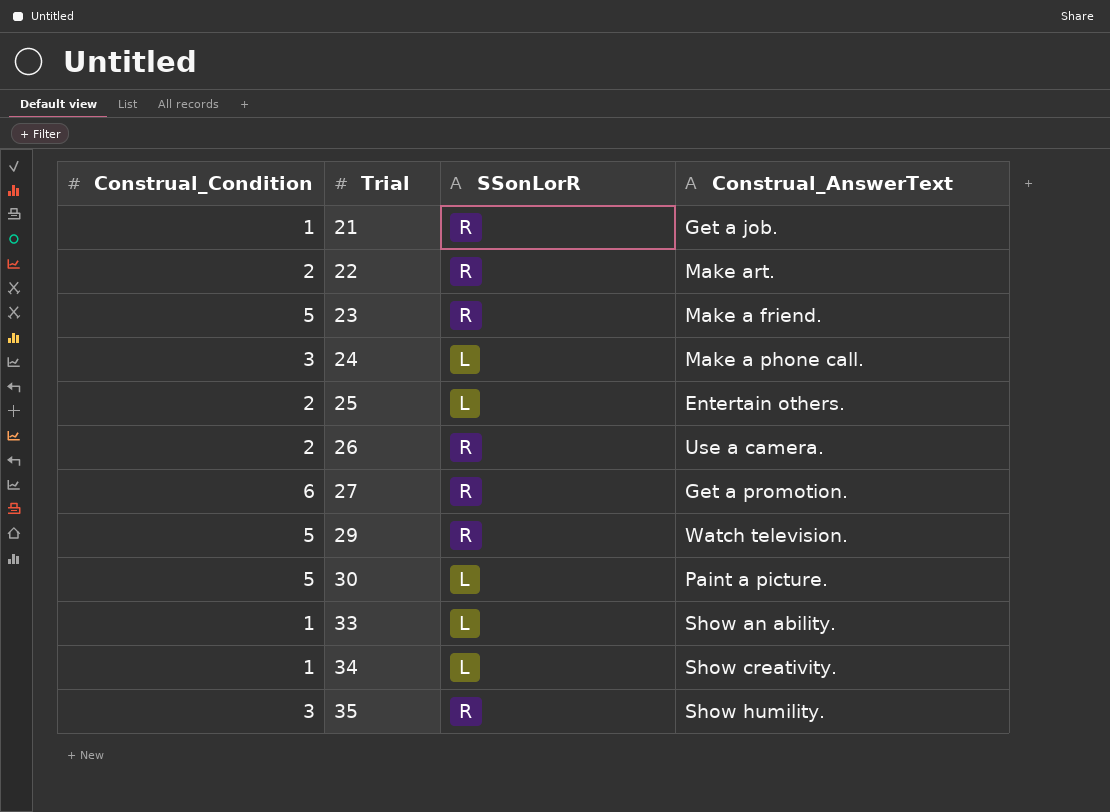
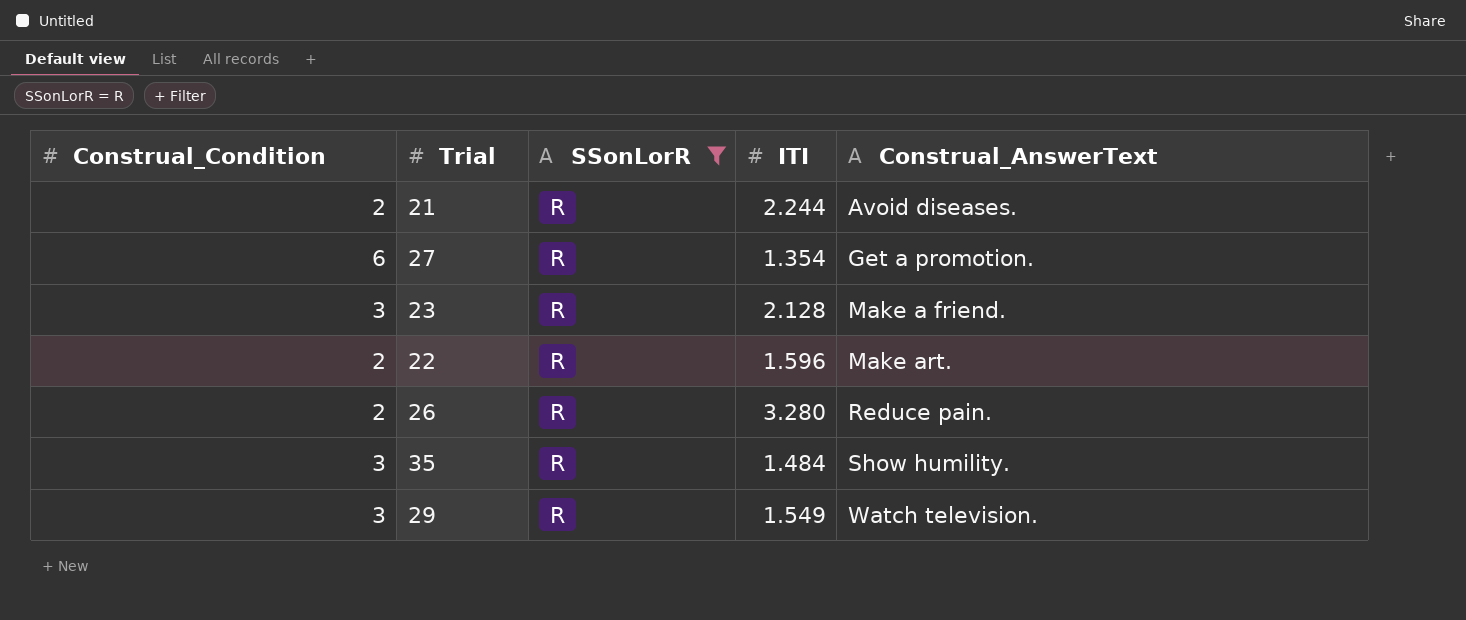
filter: none -> SSonLorR = R
row order: Trial ascending -> Construal_AnswerText ascending
column ITI | position: none -> 4
21 | Construal_Condition: 1 -> 2
21 | Construal_AnswerText: Get a job. -> Avoid diseases.
23 | Construal_Condition: 5 -> 3
26 | Construal_AnswerText: Use a camera. -> Reduce pain.
29 | Construal_Condition: 5 -> 3

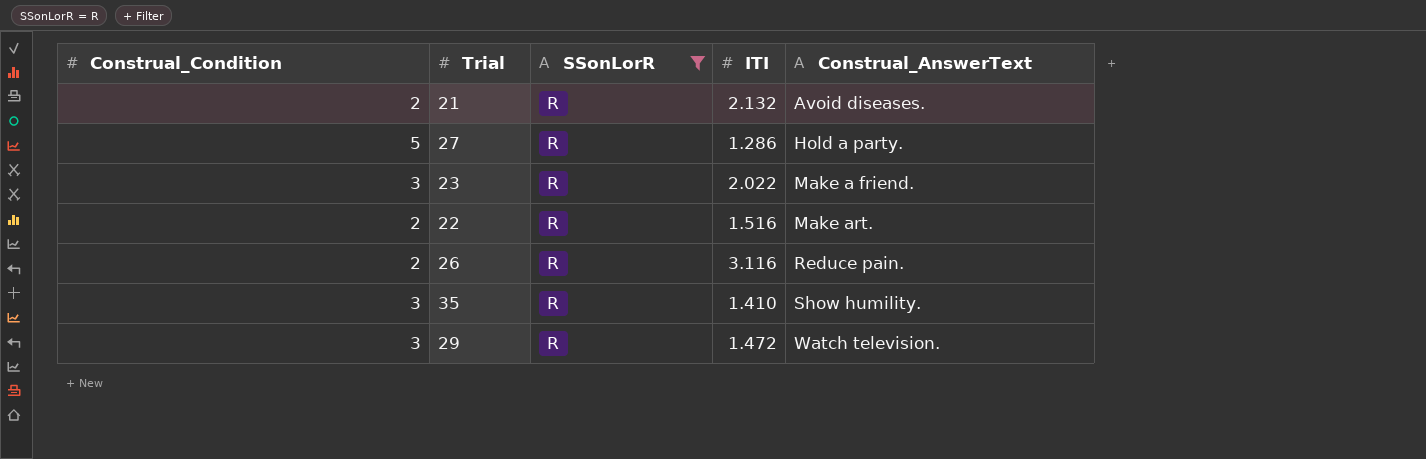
21 | ITI: 2.244 -> 2.132
27 | Construal_Condition: 6 -> 5
27 | ITI: 1.354 -> 1.286
27 | Construal_AnswerText: Get a promotion. -> Hold a party.
23 | ITI: 2.128 -> 2.022
22 | ITI: 1.596 -> 1.516
26 | ITI: 3.280 -> 3.116
35 | ITI: 1.484 -> 1.410
29 | ITI: 1.549 -> 1.472

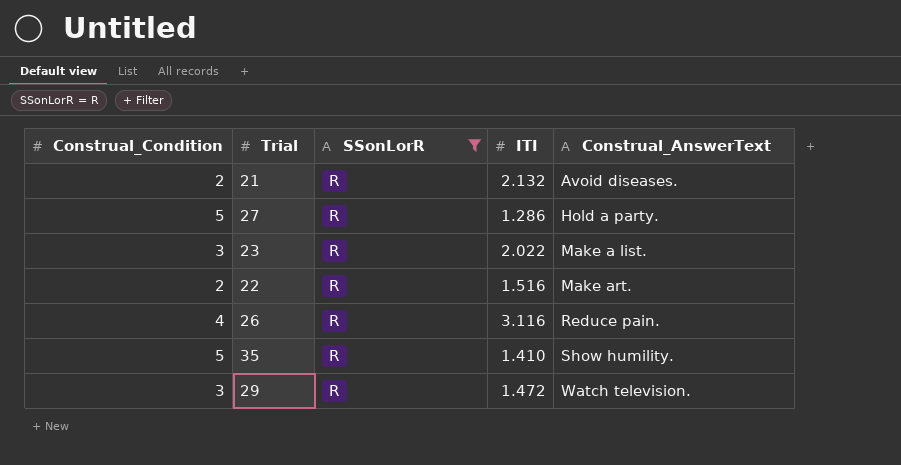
23 | Construal_AnswerText: Make a friend. -> Make a list.
26 | Construal_Condition: 2 -> 4
35 | Construal_Condition: 3 -> 5

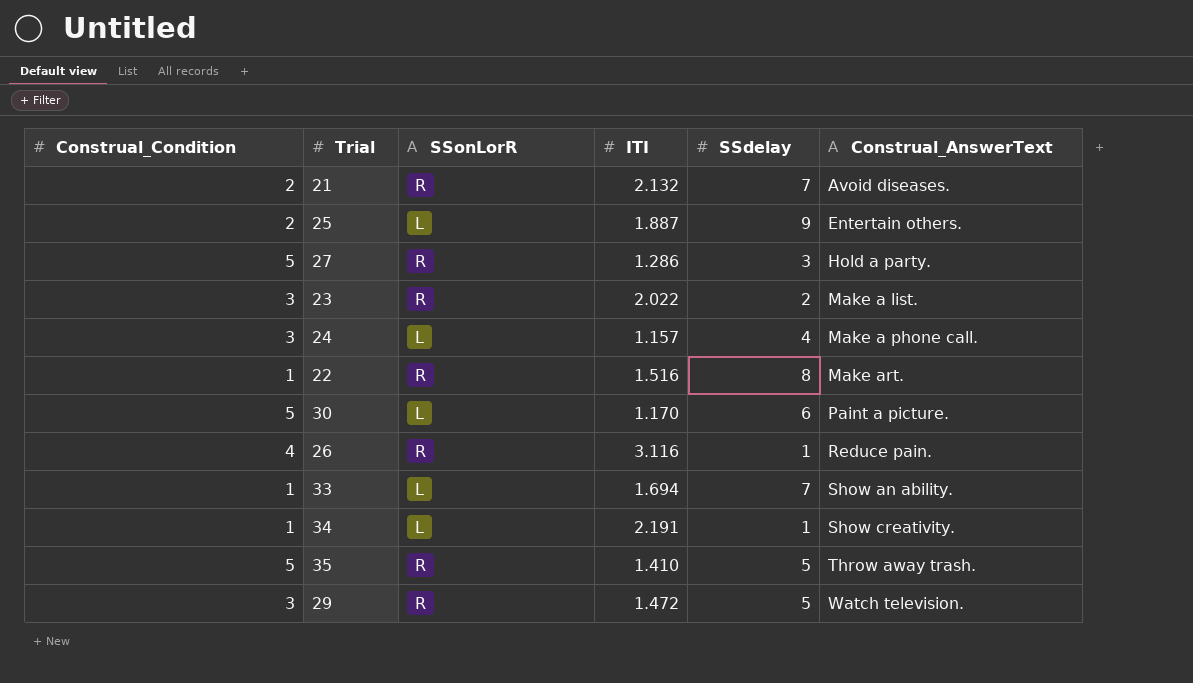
filter: SSonLorR = R -> none
column SSdelay | position: none -> 5
22 | Construal_Condition: 2 -> 1
35 | Construal_AnswerText: Show humility. -> Throw away trash.

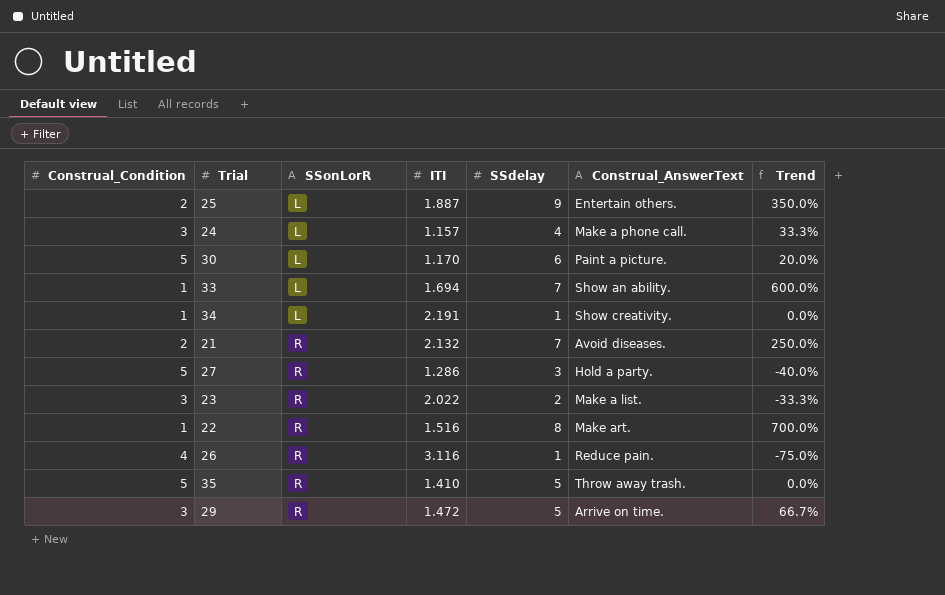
row order: Construal_AnswerText ascending -> SSonLorR ascending
column Trend | formula: none -> ([SSdelay] - [Construal_Condition]) / [Construal_Condition]
29 | Construal_AnswerText: Watch television. -> Arrive on time.

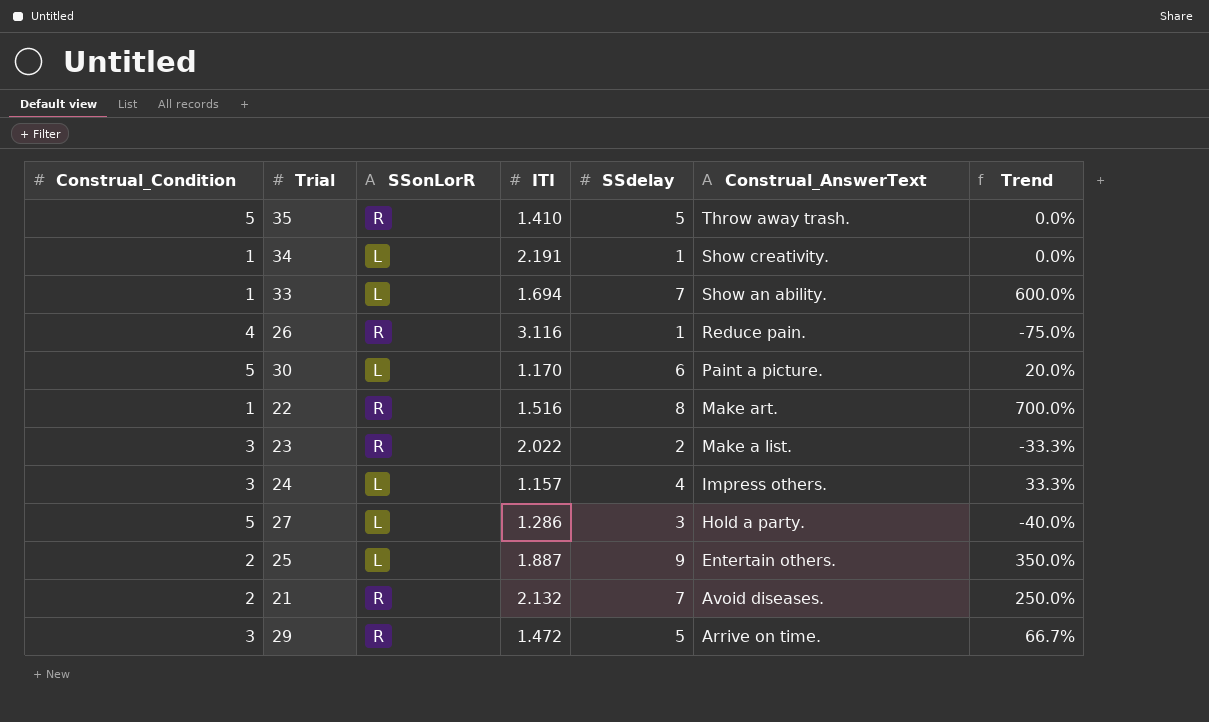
row order: SSonLorR ascending -> Construal_AnswerText descending
24 | Construal_AnswerText: Make a phone call. -> Impress others.
27 | SSonLorR: R -> L

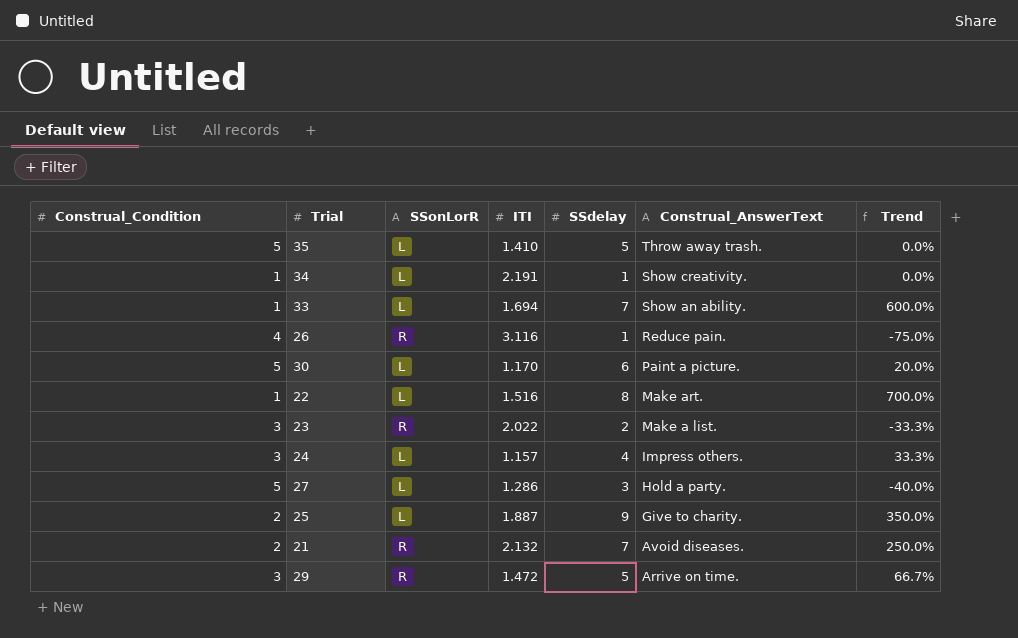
35 | SSonLorR: R -> L
22 | SSonLorR: R -> L
25 | Construal_AnswerText: Entertain others. -> Give to charity.

